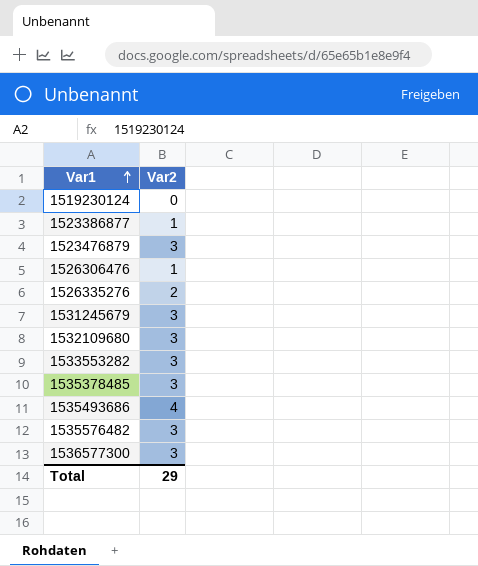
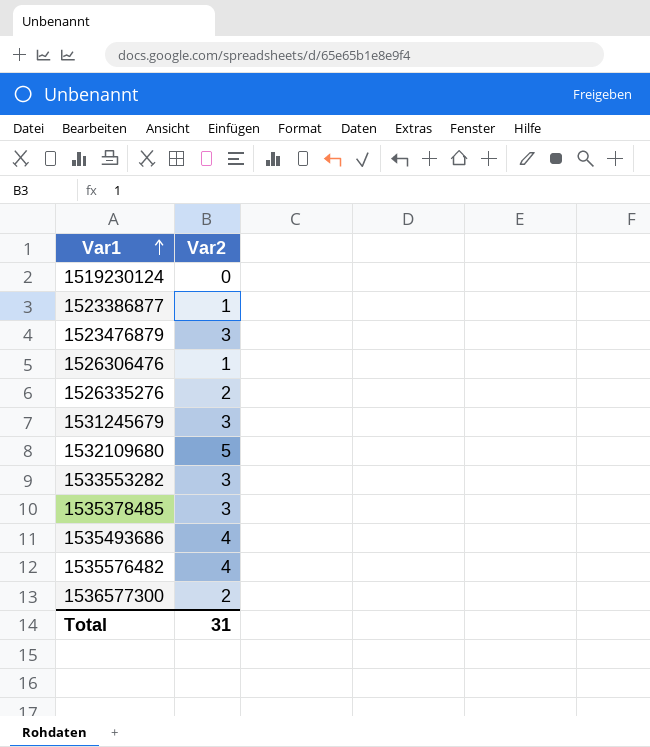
1532109680 | Var2: 3 -> 5
1535576482 | Var2: 3 -> 4
1536577300 | Var2: 3 -> 2
Total | Var2: 29 -> 31

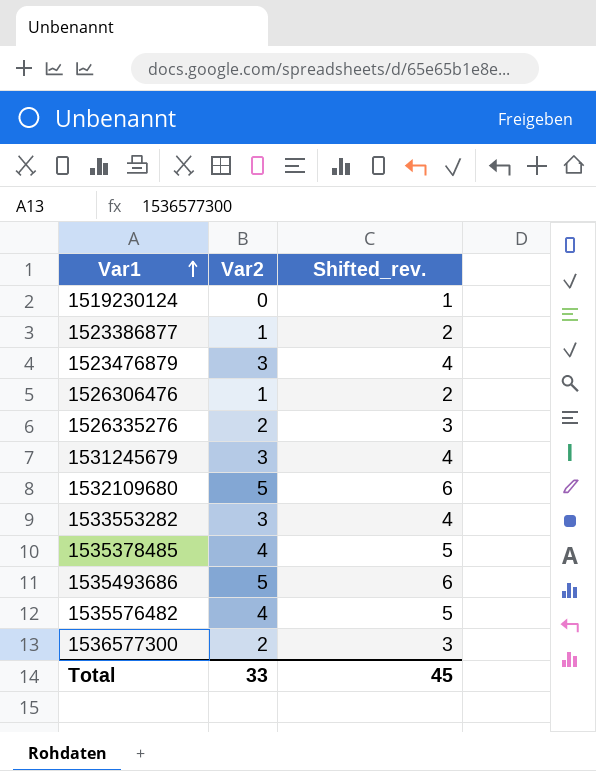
column Shifted_rev. | formula: none -> [Var2] + 1
1535378485 | Var2: 3 -> 4
1535493686 | Var2: 4 -> 5
Total | Var2: 31 -> 33

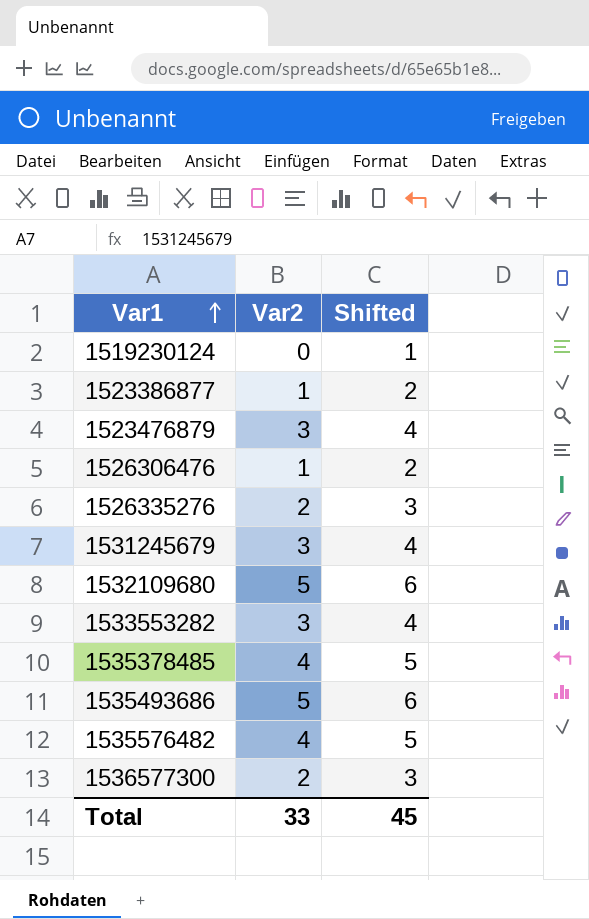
column name: Shifted_rev. -> Shifted

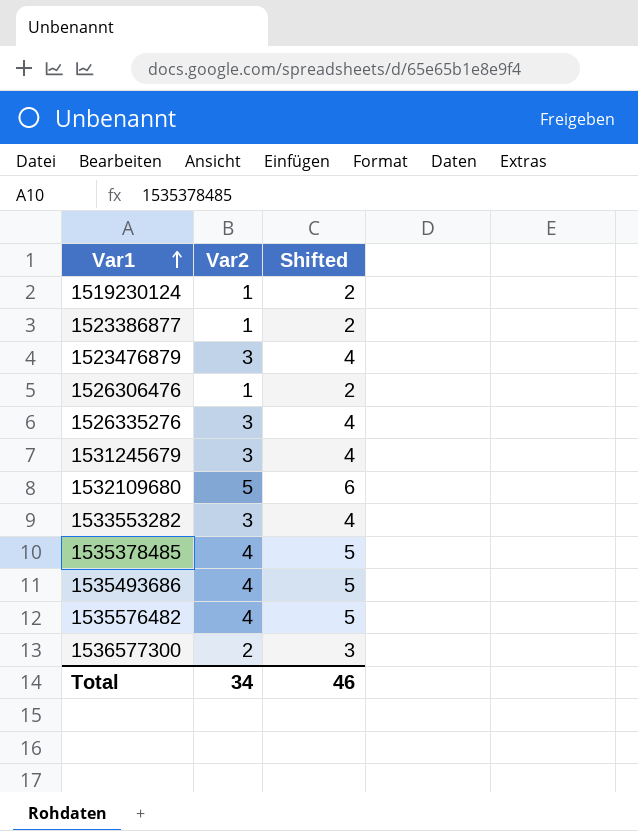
1519230124 | Var2: 0 -> 1
1519230124 | Shifted: 1 -> 2
1526335276 | Var2: 2 -> 3
1526335276 | Shifted: 3 -> 4
1535493686 | Var2: 5 -> 4
1535493686 | Shifted: 6 -> 5
Total | Var2: 33 -> 34
Total | Shifted: 45 -> 46

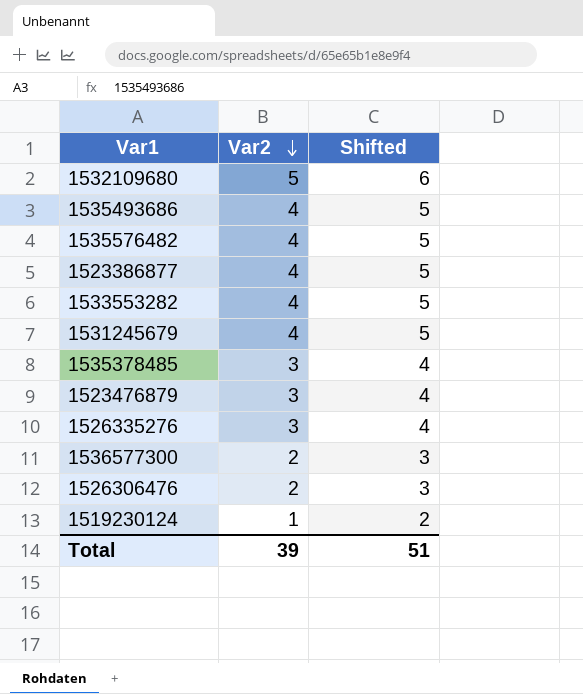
row order: Var1 ascending -> Var2 descending
1523386877 | Var2: 1 -> 4
1523386877 | Shifted: 2 -> 5
1533553282 | Var2: 3 -> 4
1533553282 | Shifted: 4 -> 5
1531245679 | Var2: 3 -> 4
1531245679 | Shifted: 4 -> 5
1535378485 | Var2: 4 -> 3
1535378485 | Shifted: 5 -> 4
1526306476 | Var2: 1 -> 2
1526306476 | Shifted: 2 -> 3
Total | Var2: 34 -> 39
Total | Shifted: 46 -> 51

